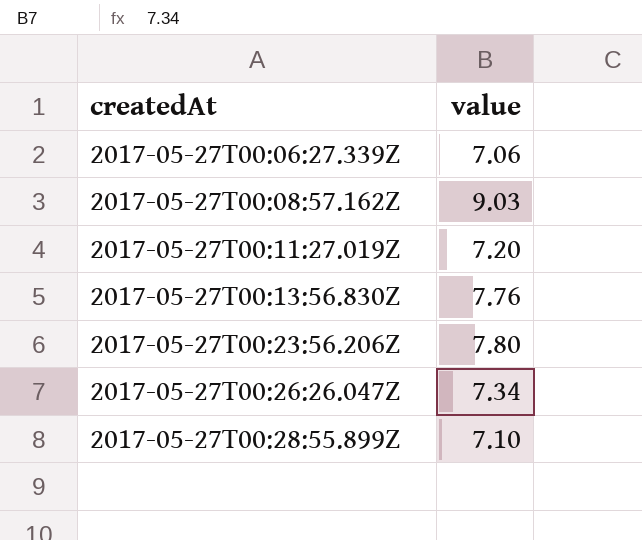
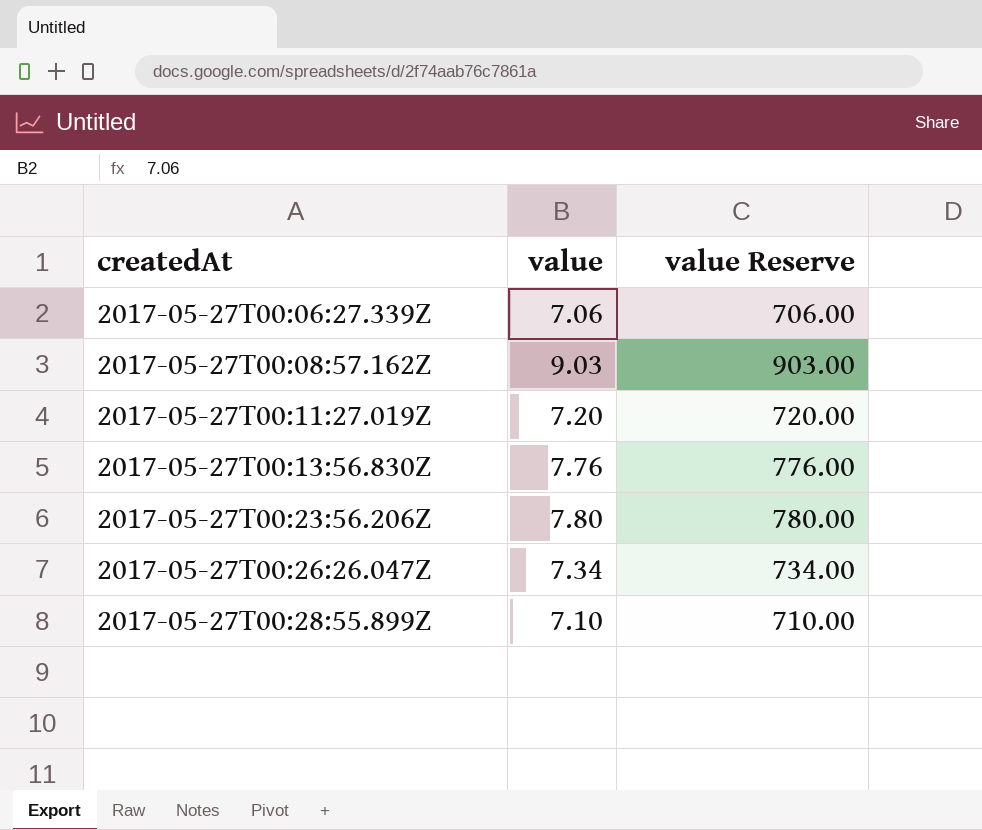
column value Reserve | formula: none -> [value] * 100

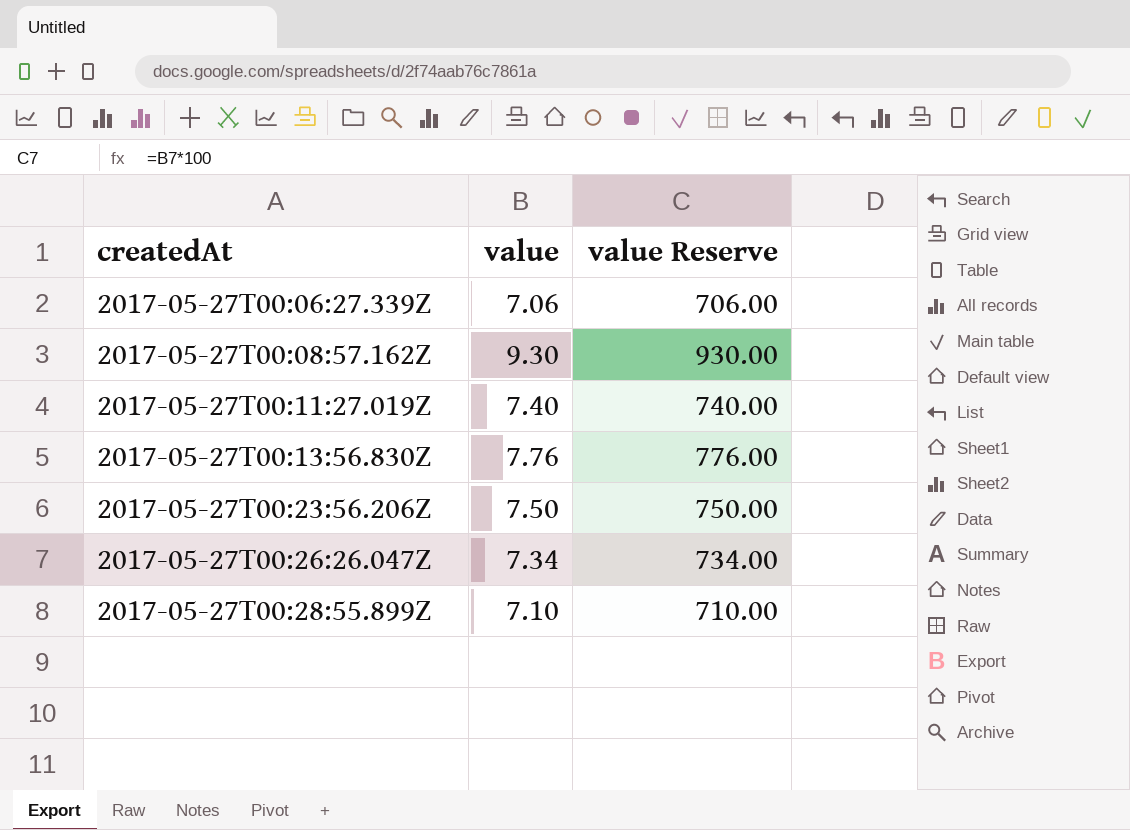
2017-05-27T00:08:57.162Z | value: 9.03 -> 9.30
2017-05-27T00:08:57.162Z | value Reserve: 903.00 -> 930.00
2017-05-27T00:11:27.019Z | value: 7.20 -> 7.40
2017-05-27T00:11:27.019Z | value Reserve: 720.00 -> 740.00
2017-05-27T00:23:56.206Z | value: 7.80 -> 7.50
2017-05-27T00:23:56.206Z | value Reserve: 780.00 -> 750.00

